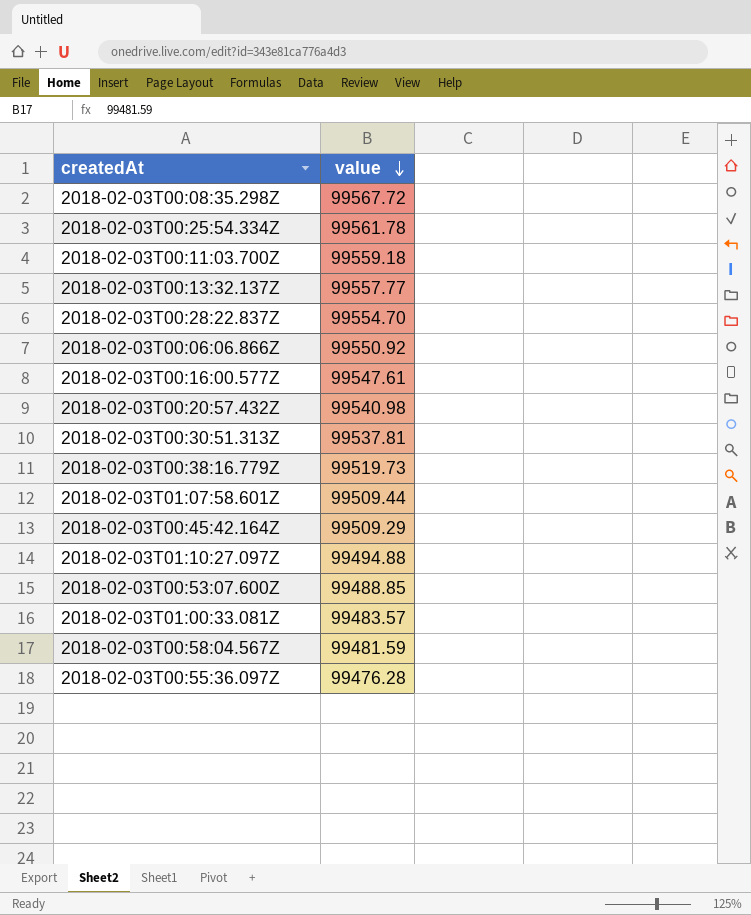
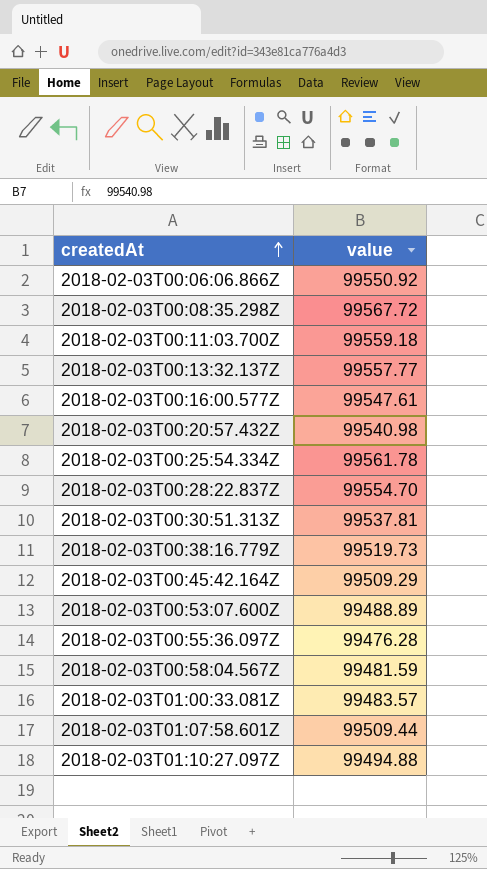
row order: value descending -> createdAt ascending
2018-02-03T00:53:07.600Z | value: 99488.85 -> 99488.89

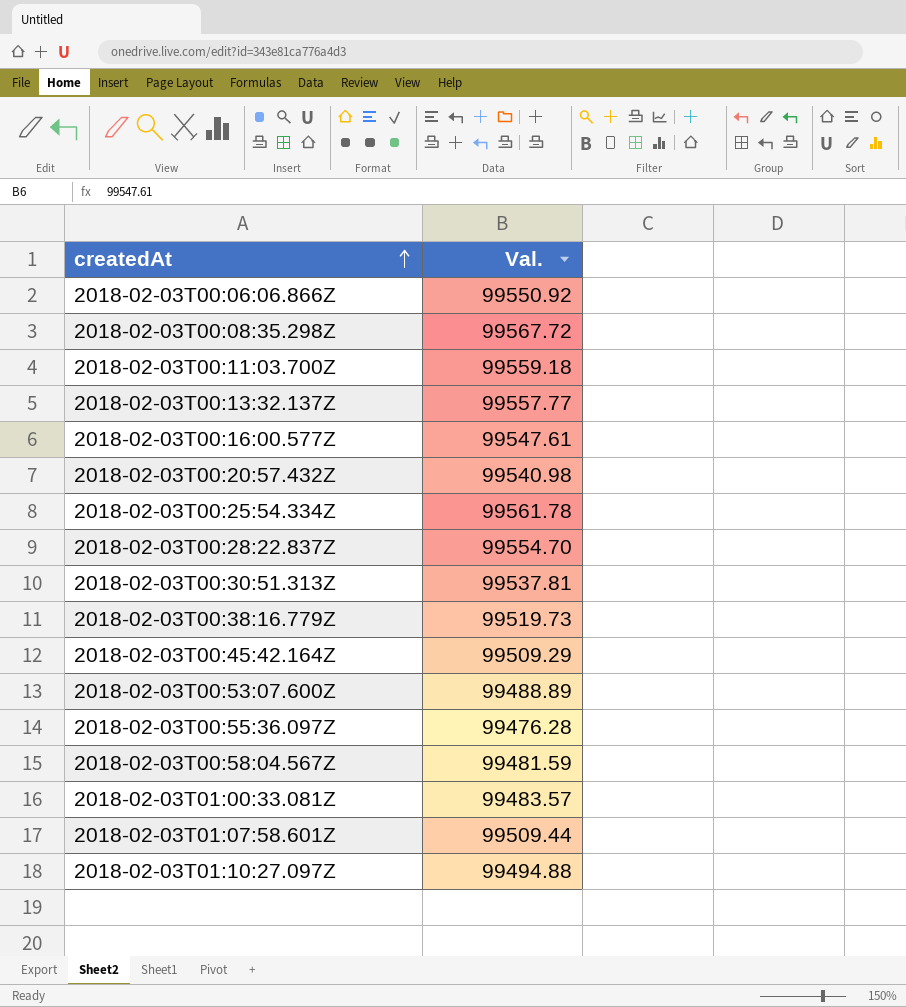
column name: value -> Val.

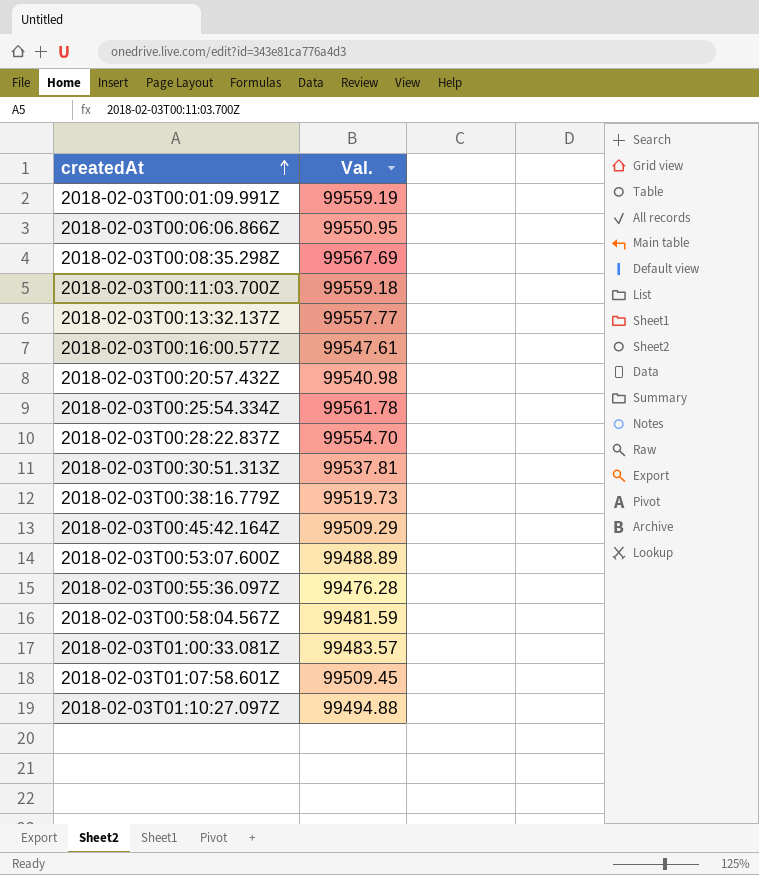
row 2018-02-03T00:01:09.991Z: none -> 99559.19
2018-02-03T00:06:06.866Z | Val.: 99550.92 -> 99550.95
2018-02-03T00:08:35.298Z | Val.: 99567.72 -> 99567.69
2018-02-03T01:07:58.601Z | Val.: 99509.44 -> 99509.45

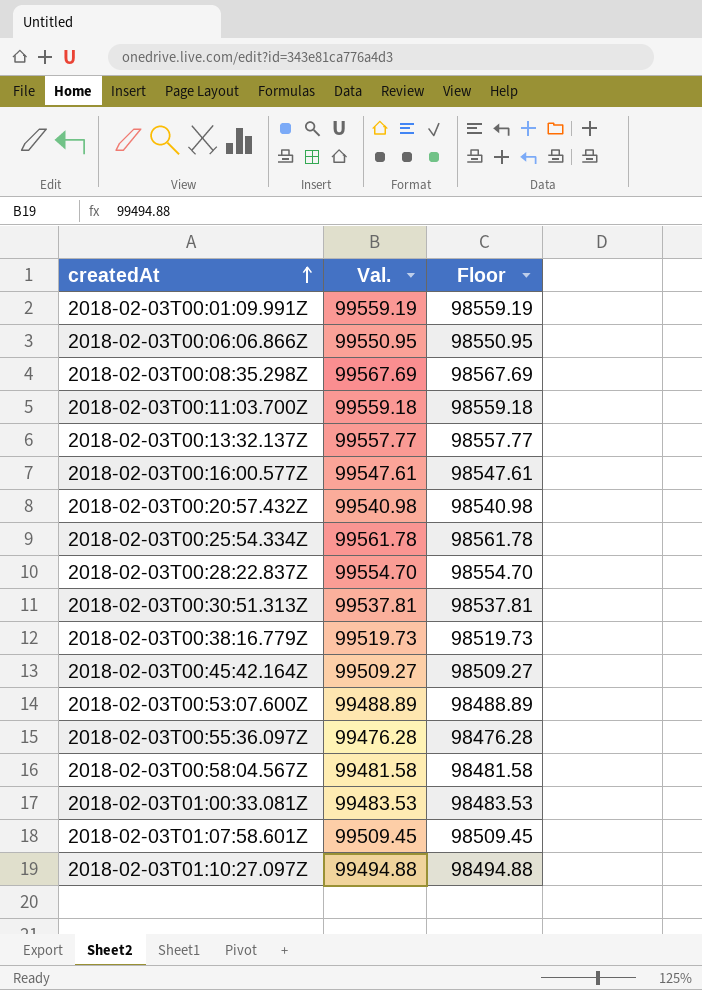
column Floor | formula: none -> [Val.] - 1000
2018-02-03T00:45:42.164Z | Val.: 99509.29 -> 99509.27
2018-02-03T00:58:04.567Z | Val.: 99481.59 -> 99481.58
2018-02-03T01:00:33.081Z | Val.: 99483.57 -> 99483.53

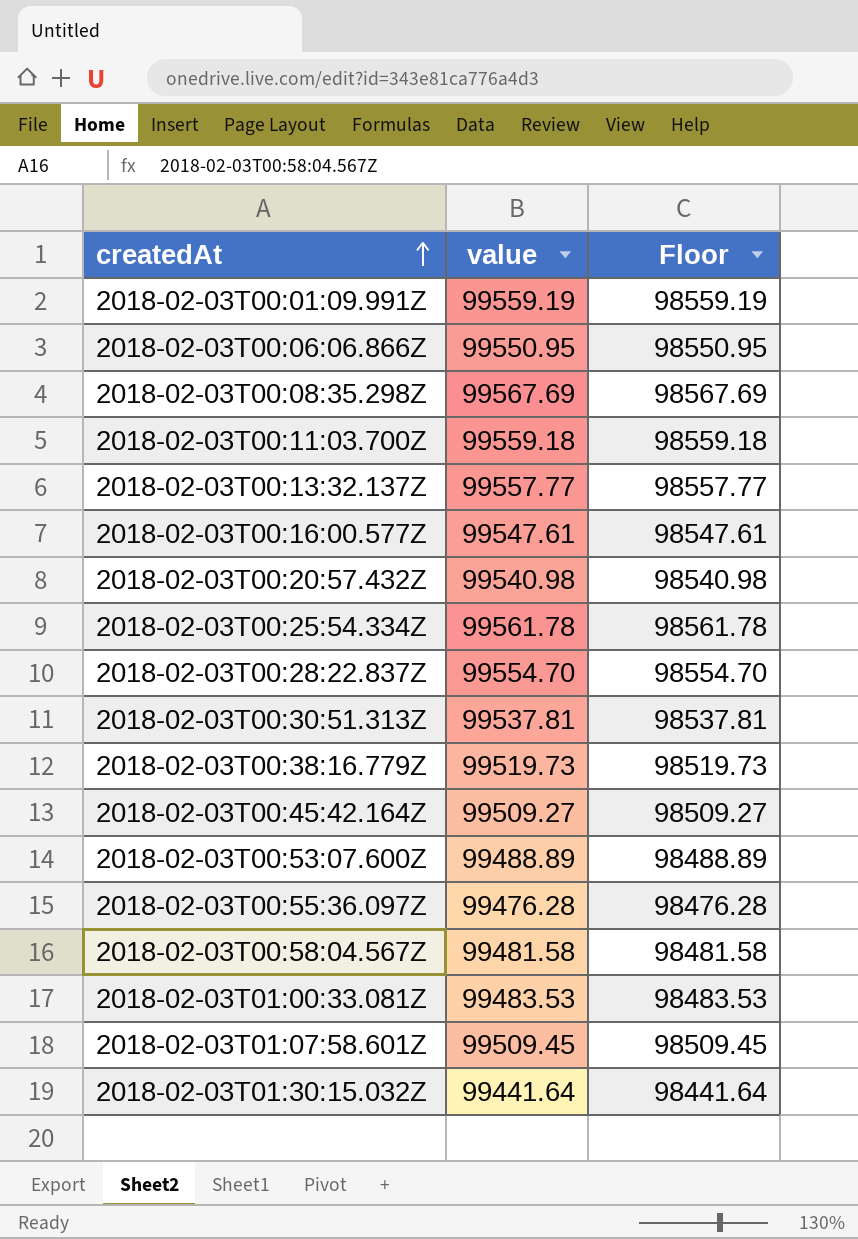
column name: Val. -> value
row 2018-02-03T01:10:27.097Z: 99494.88 | 98494.88 -> none
row 2018-02-03T01:30:15.032Z: none -> 99441.64 | 98441.64

